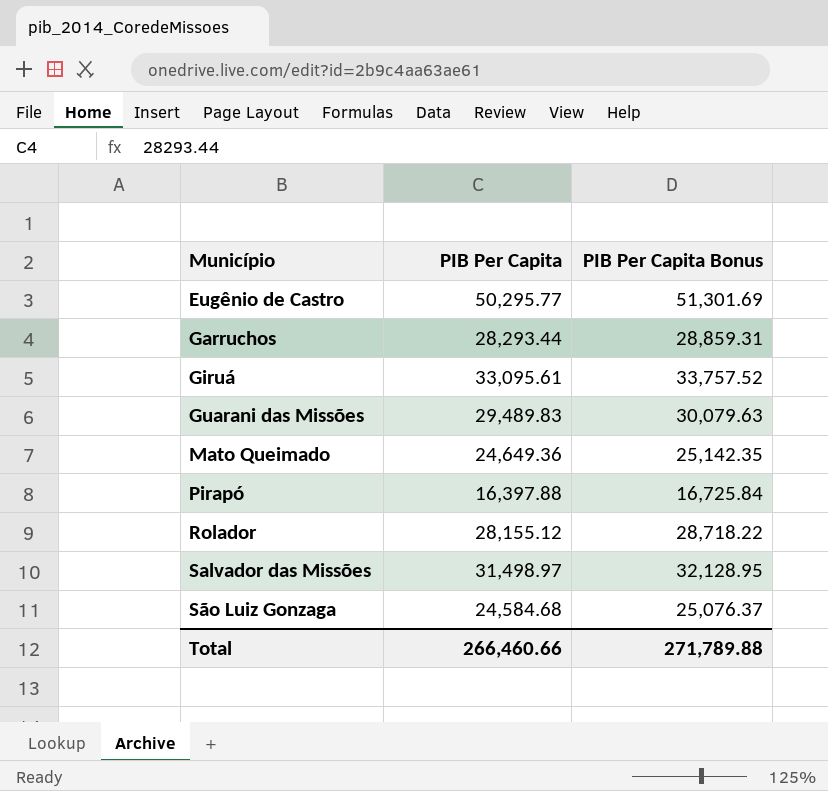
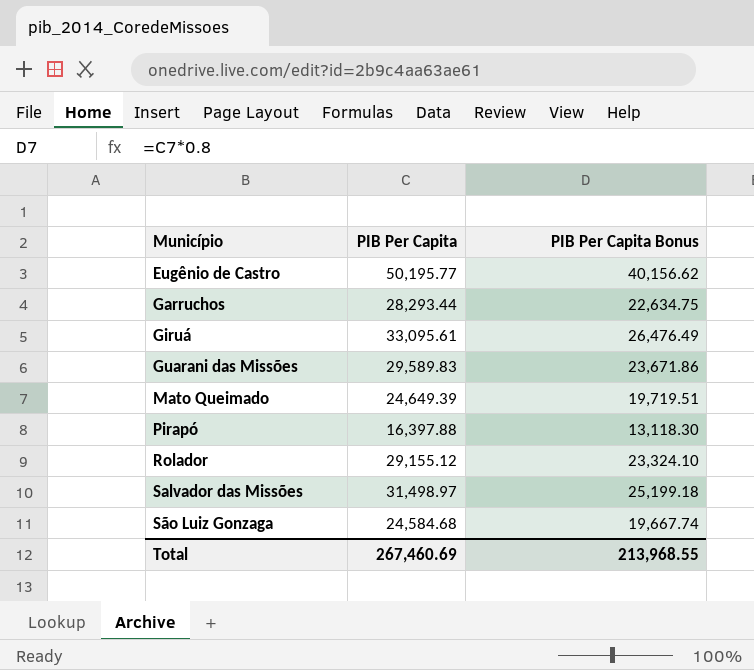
column PIB Per Capita Bonus | formula: [PIB Per Capita] * 1.02 -> [PIB Per Capita] * 0.8
Eugênio de Castro | PIB Per Capita: 50,295.77 -> 50,195.77
Guarani das Missões | PIB Per Capita: 29,489.83 -> 29,589.83
Mato Queimado | PIB Per Capita: 24,649.36 -> 24,649.39
Rolador | PIB Per Capita: 28,155.12 -> 29,155.12
Total | PIB Per Capita: 266,460.66 -> 267,460.69
Total | PIB Per Capita Bonus: 271,789.88 -> 213,968.55

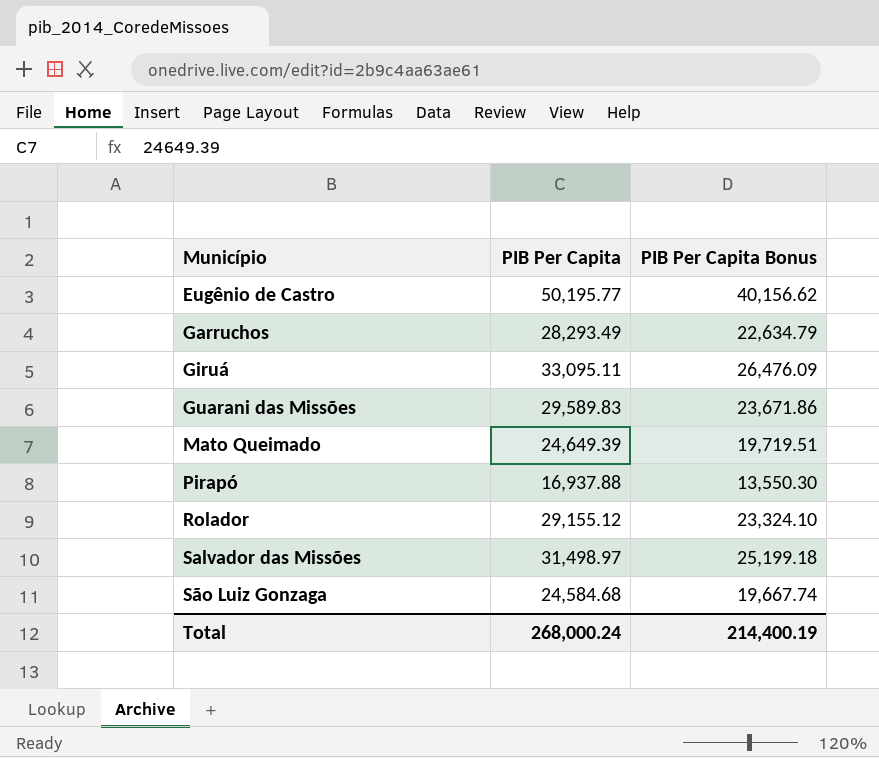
Garruchos | PIB Per Capita: 28,293.44 -> 28,293.49
Garruchos | PIB Per Capita Bonus: 22,634.75 -> 22,634.79
Giruá | PIB Per Capita: 33,095.61 -> 33,095.11
Giruá | PIB Per Capita Bonus: 26,476.49 -> 26,476.09
Pirapó | PIB Per Capita: 16,397.88 -> 16,937.88
Pirapó | PIB Per Capita Bonus: 13,118.30 -> 13,550.30
Total | PIB Per Capita: 267,460.69 -> 268,000.24
Total | PIB Per Capita Bonus: 213,968.55 -> 214,400.19

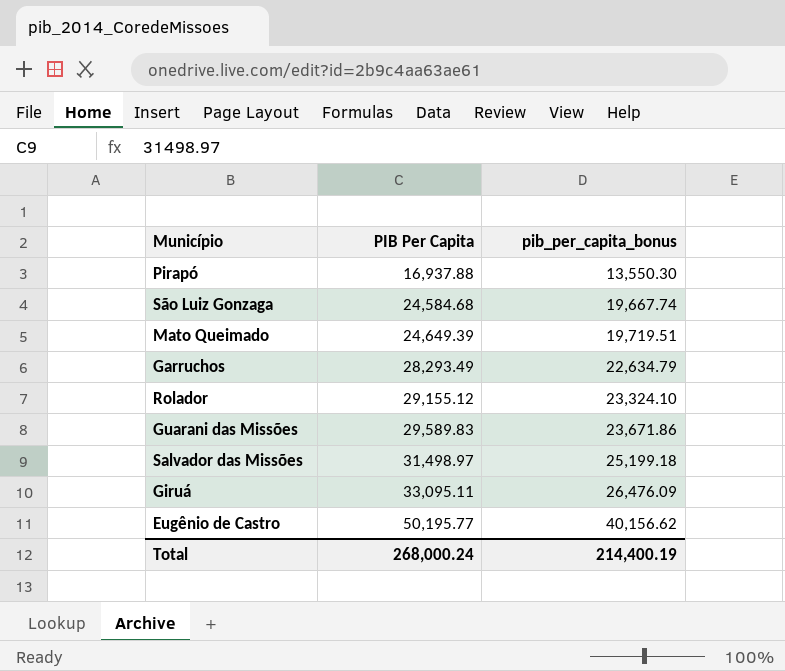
row order: Município ascending -> PIB Per Capita ascending
column name: PIB Per Capita Bonus -> pib_per_capita_bonus

